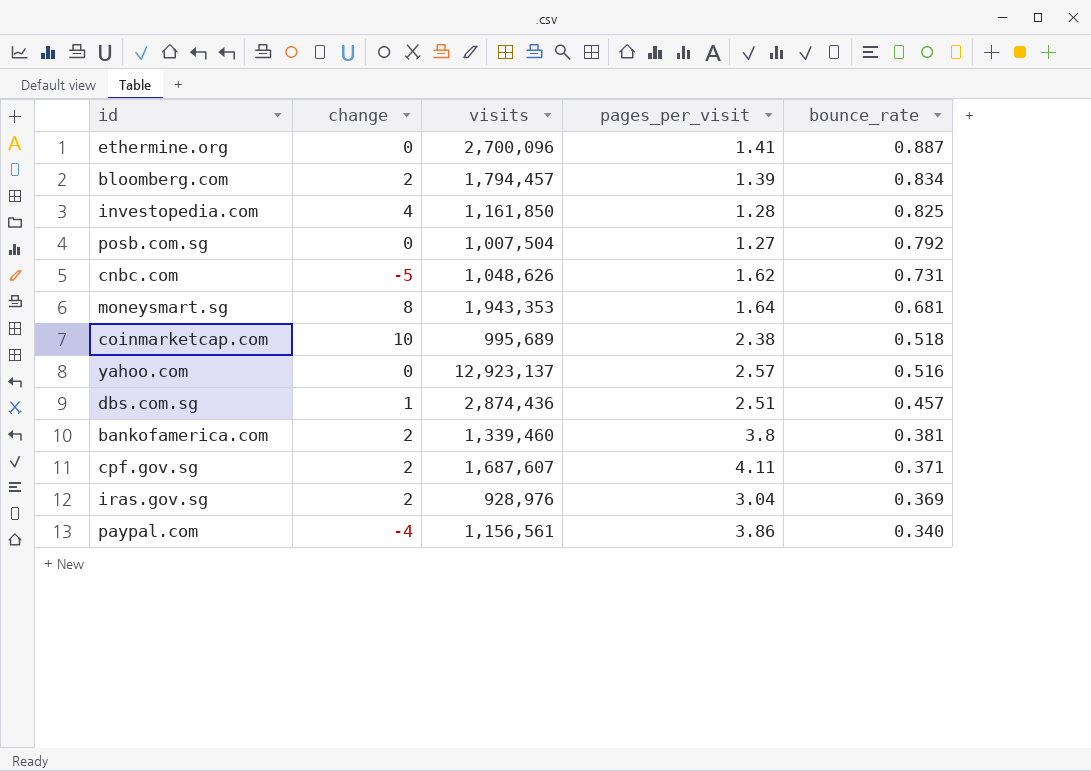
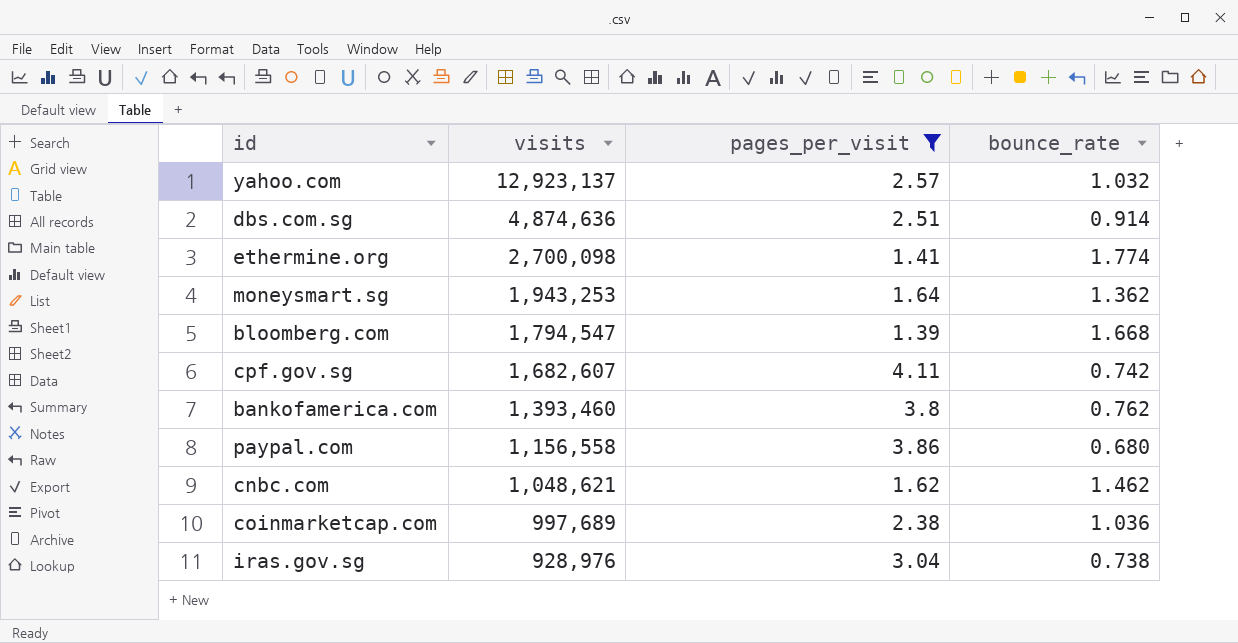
filter: none -> pages_per_visit >= 1.39
row order: bounce_rate descending -> visits descending
column change | position: 2 -> none
yahoo.com | bounce_rate: 0.516 -> 1.032
dbs.com.sg | visits: 2,874,436 -> 4,874,636
dbs.com.sg | bounce_rate: 0.457 -> 0.914
ethermine.org | visits: 2,700,096 -> 2,700,098
ethermine.org | bounce_rate: 0.887 -> 1.774
moneysmart.sg | visits: 1,943,353 -> 1,943,253
moneysmart.sg | bounce_rate: 0.681 -> 1.362
bloomberg.com | visits: 1,794,457 -> 1,794,547
bloomberg.com | bounce_rate: 0.834 -> 1.668
cpf.gov.sg | visits: 1,687,607 -> 1,682,607
cpf.gov.sg | bounce_rate: 0.371 -> 0.742
bankofamerica.com | visits: 1,339,460 -> 1,393,460
bankofamerica.com | bounce_rate: 0.381 -> 0.762
paypal.com | visits: 1,156,561 -> 1,156,558
paypal.com | bounce_rate: 0.340 -> 0.680
cnbc.com | visits: 1,048,626 -> 1,048,621
cnbc.com | bounce_rate: 0.731 -> 1.462
coinmarketcap.com | visits: 995,689 -> 997,689
coinmarketcap.com | bounce_rate: 0.518 -> 1.036
iras.gov.sg | bounce_rate: 0.369 -> 0.738

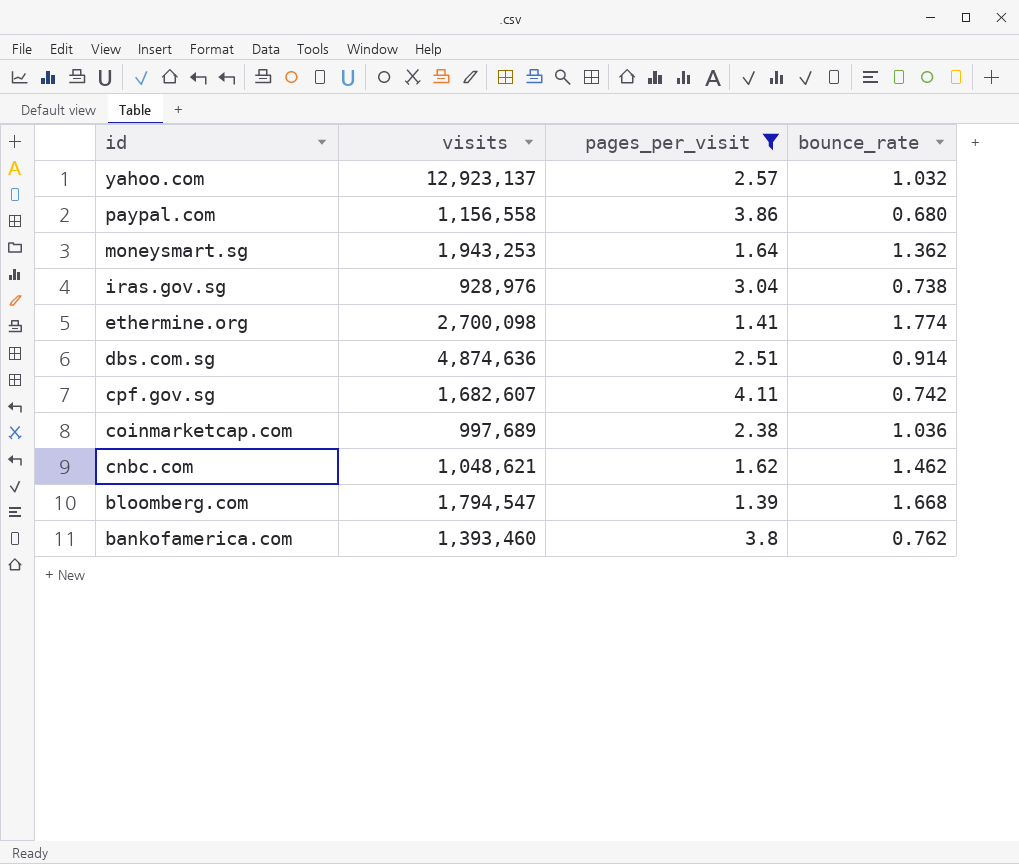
row order: visits descending -> id descending

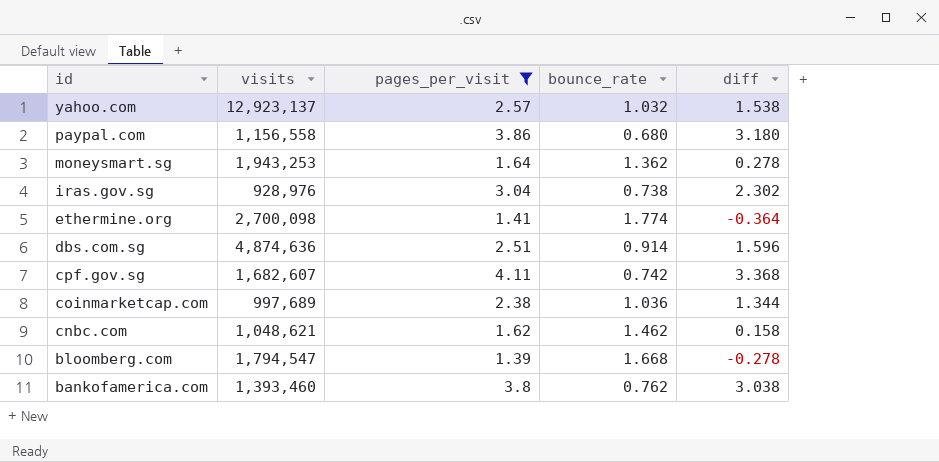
column diff | formula: none -> [pages_per_visit] - [bounce_rate]

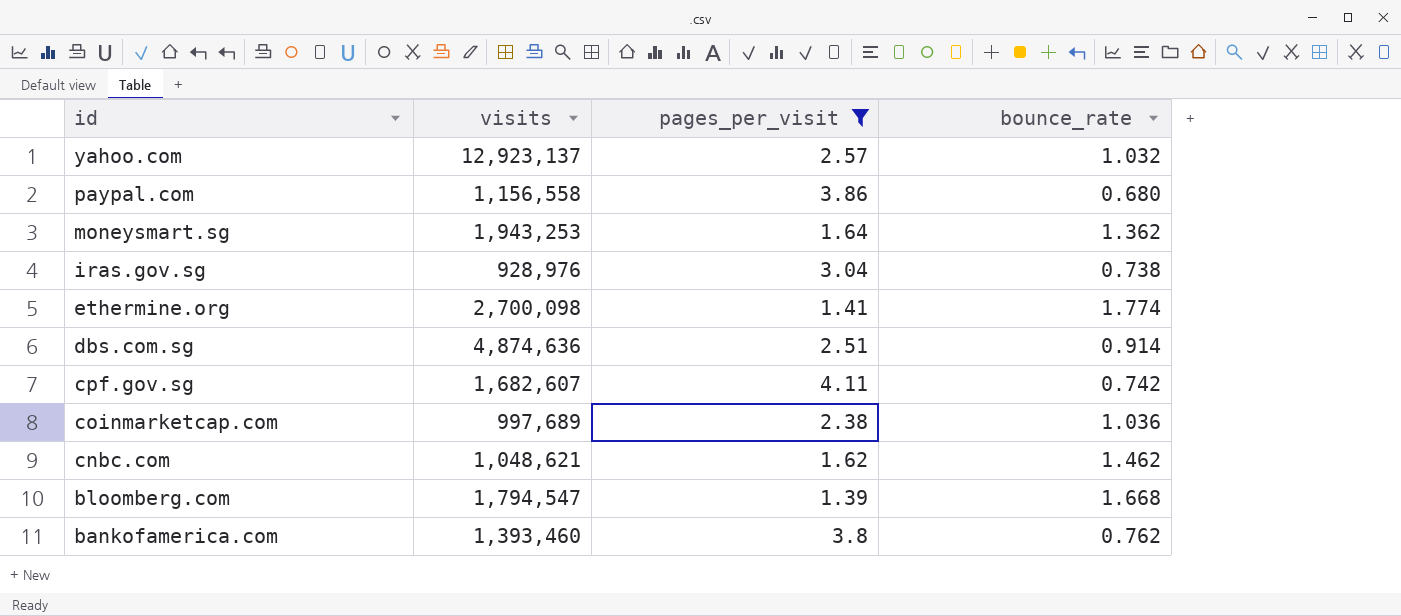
column diff | formula: [pages_per_visit] - [bounce_rate] -> none

